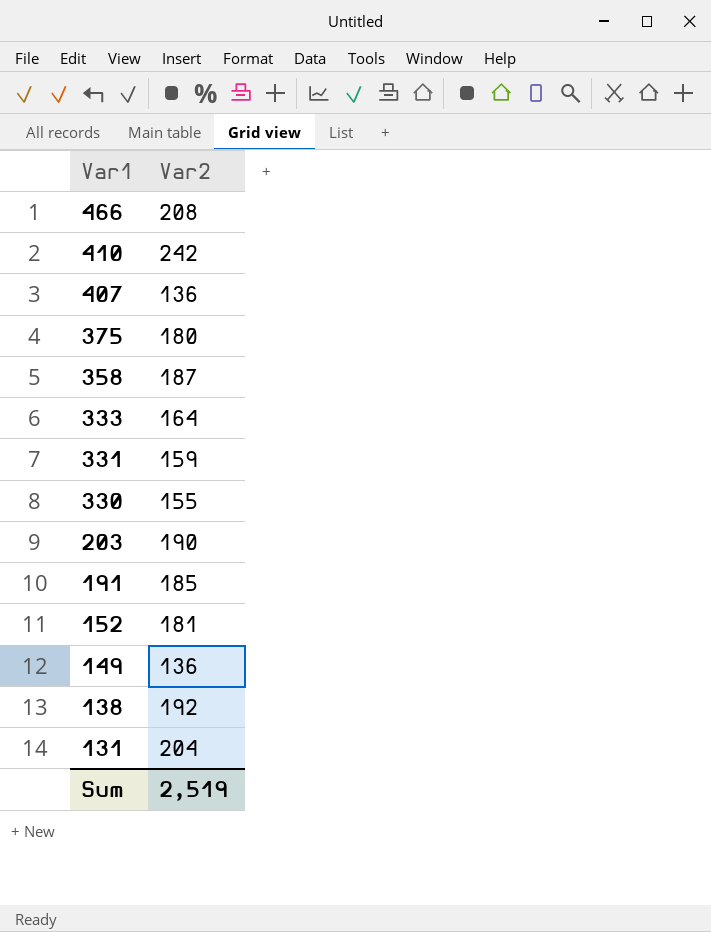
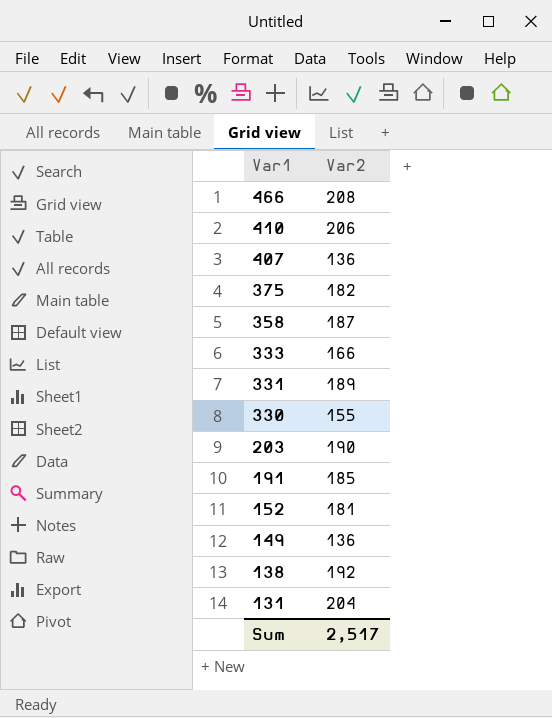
410 | Var2: 242 -> 206
375 | Var2: 180 -> 182
333 | Var2: 164 -> 166
331 | Var2: 159 -> 189
Sum | Var2: 2,519 -> 2,517

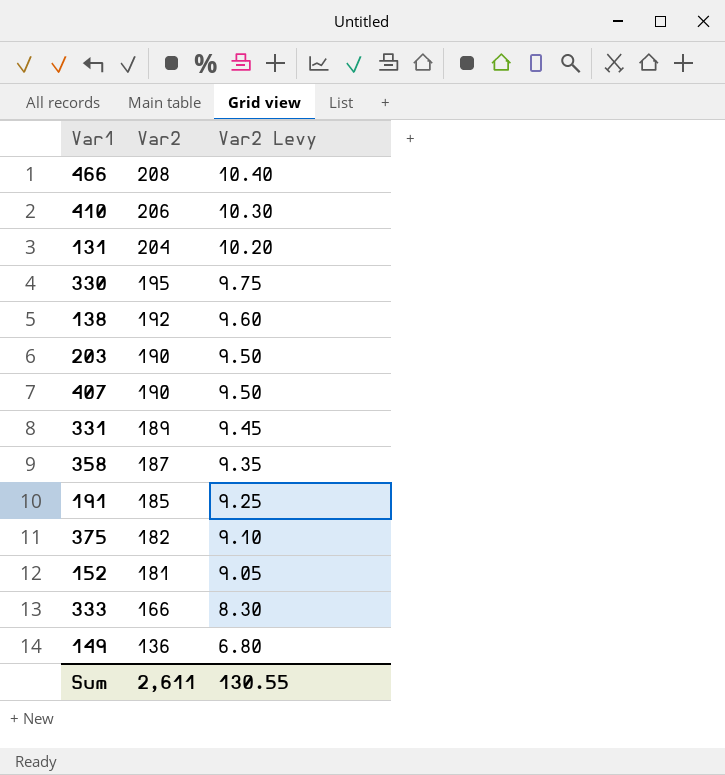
row order: Var1 descending -> Var2 descending
column Var2 Levy | formula: none -> [Var2] * 0.05
330 | Var2: 155 -> 195
407 | Var2: 136 -> 190
Sum | Var2: 2,517 -> 2,611

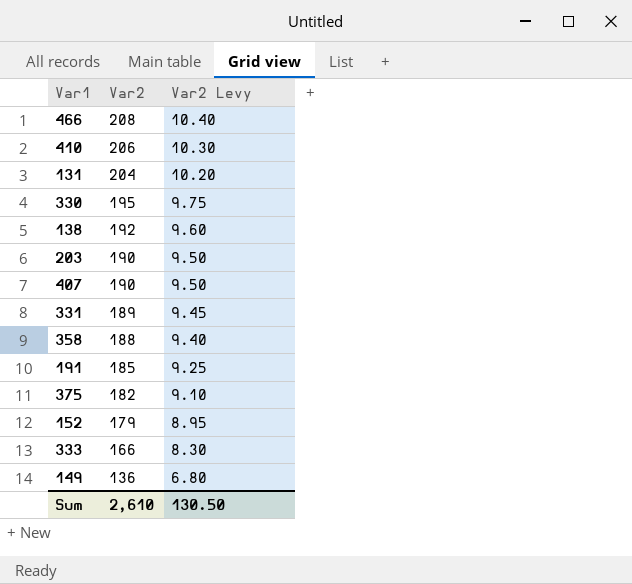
358 | Var2: 187 -> 188
358 | Var2 Levy: 9.35 -> 9.40
152 | Var2: 181 -> 179
152 | Var2 Levy: 9.05 -> 8.95
Sum | Var2: 2,611 -> 2,610
Sum | Var2 Levy: 130.55 -> 130.50

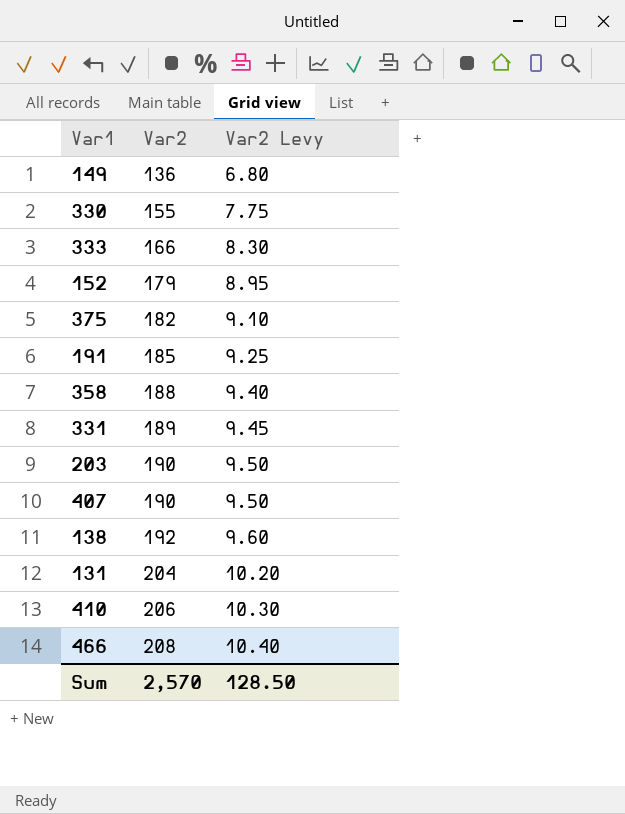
row order: Var2 descending -> Var2 ascending
330 | Var2: 195 -> 155
330 | Var2 Levy: 9.75 -> 7.75
Sum | Var2: 2,610 -> 2,570
Sum | Var2 Levy: 130.50 -> 128.50

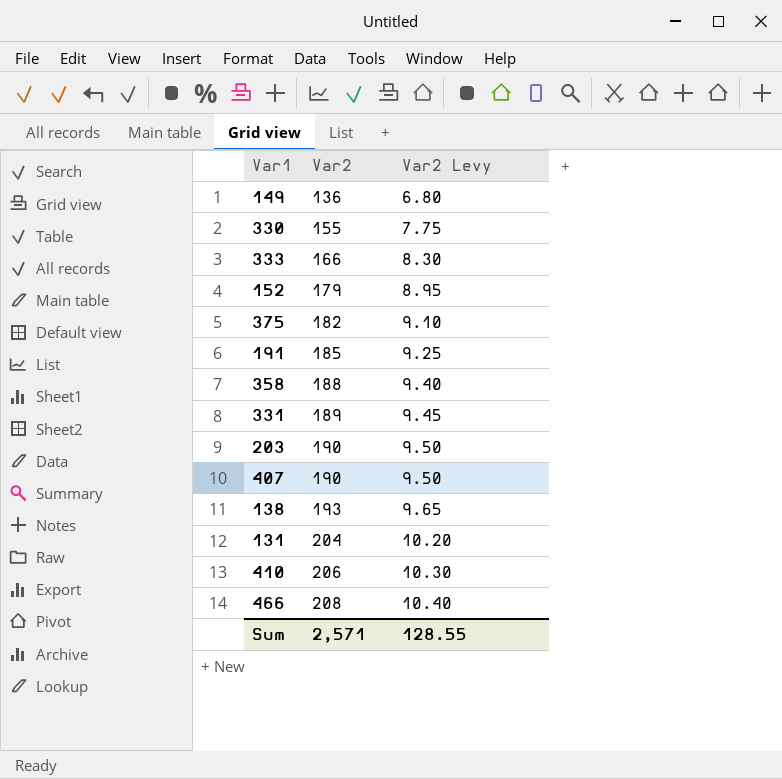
138 | Var2: 192 -> 193
138 | Var2 Levy: 9.60 -> 9.65
Sum | Var2: 2,570 -> 2,571
Sum | Var2 Levy: 128.50 -> 128.55

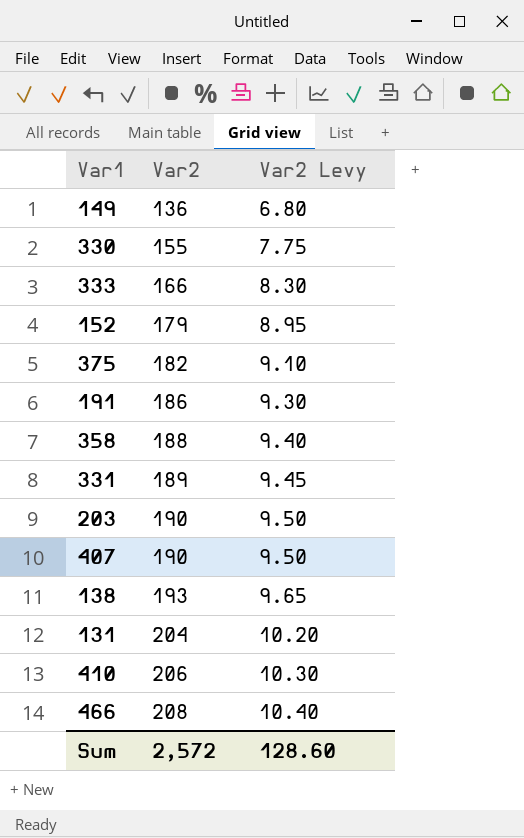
191 | Var2: 185 -> 186
191 | Var2 Levy: 9.25 -> 9.30
Sum | Var2: 2,571 -> 2,572
Sum | Var2 Levy: 128.55 -> 128.60

